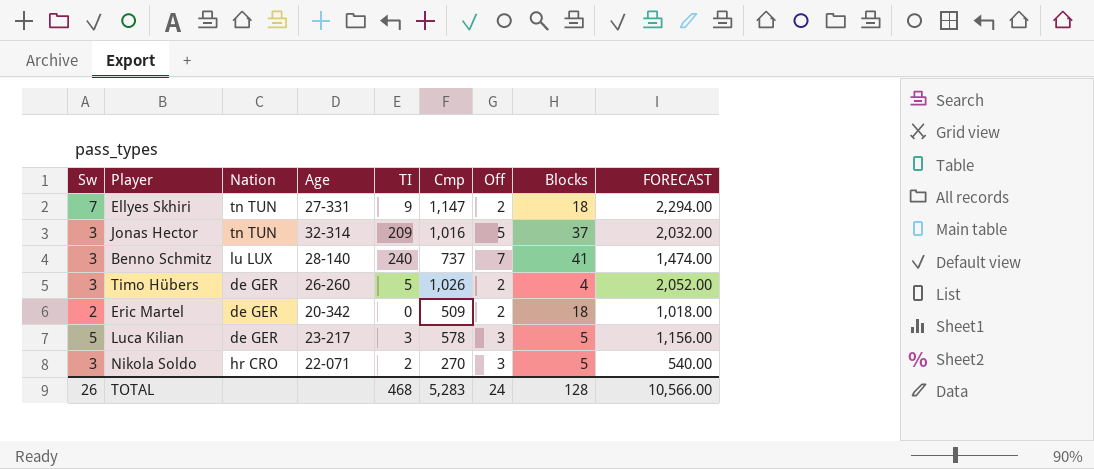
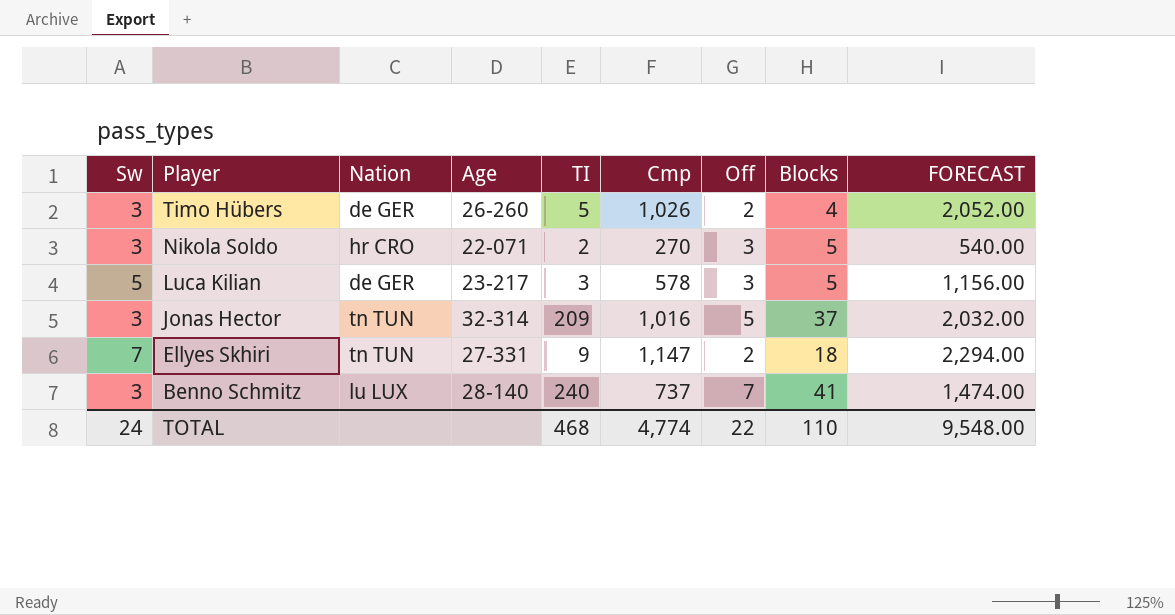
row order: none -> Player descending
row Eric Martel: 2 | de GER | 20-342 | 0 | 509 | 2 | 18 | 1,018.00 -> none
TOTAL | Sw: 26 -> 24
TOTAL | Cmp: 5,283 -> 4,774
TOTAL | Off: 24 -> 22
TOTAL | Blocks: 128 -> 110
TOTAL | FORECAST: 10,566.00 -> 9,548.00

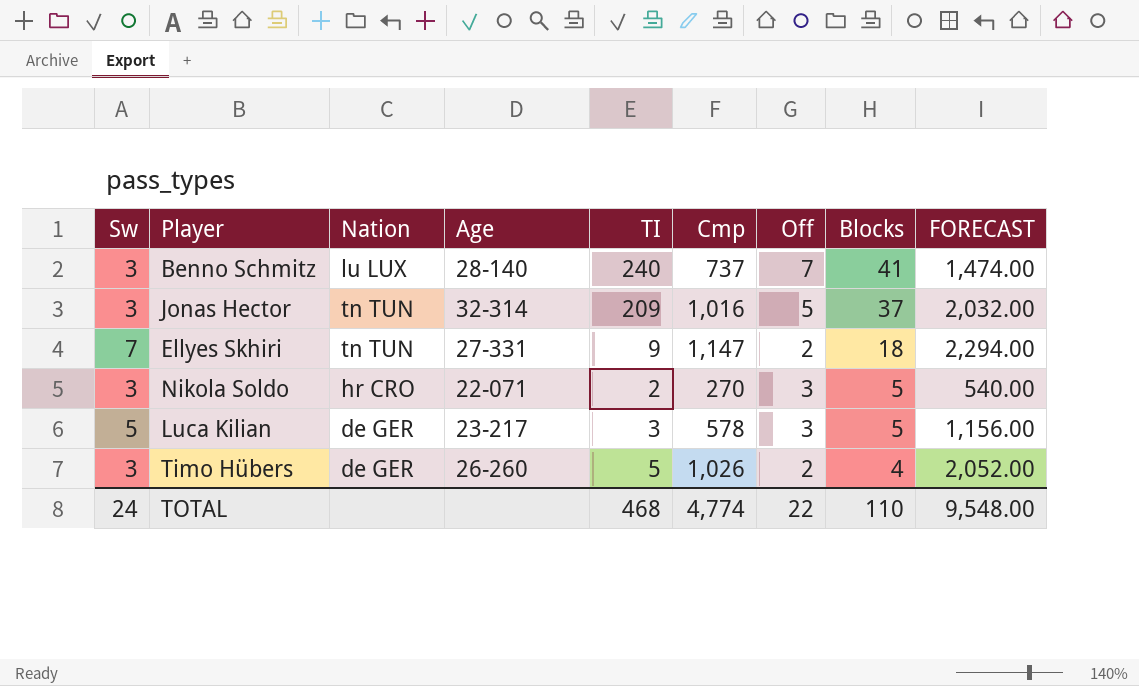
row order: Player descending -> Blocks descending

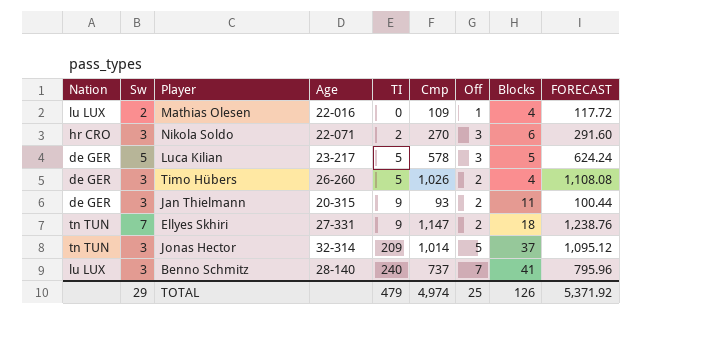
row order: Blocks descending -> TI ascending
column Nation | position: 3 -> 1
column FORECAST | formula: [Cmp] * 2 -> [Cmp] * 1.08
row Mathias Olesen: none -> lu LUX | 2 | 22-016 | 0 | 109 | 1 | 4 | 117.72
Nikola Soldo | Blocks: 5 -> 6
Luca Kilian | TI: 3 -> 5
row Jan Thielmann: none -> de GER | 3 | 20-315 | 9 | 93 | 2 | 11 | 100.44
Jonas Hector | Cmp: 1,016 -> 1,014
TOTAL | Sw: 24 -> 29
TOTAL | TI: 468 -> 479
TOTAL | Cmp: 4,774 -> 4,974
TOTAL | Off: 22 -> 25
TOTAL | Blocks: 110 -> 126
TOTAL | FORECAST: 9,548.00 -> 5,371.92

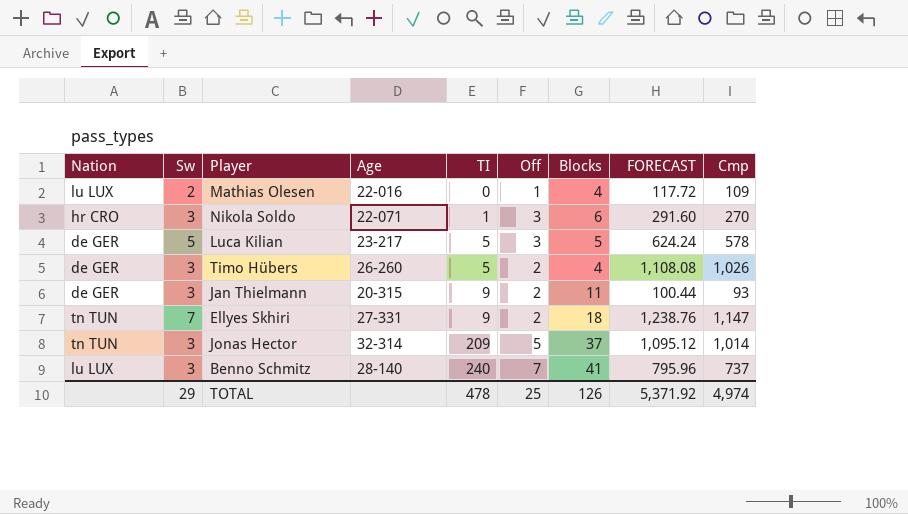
column Cmp | position: 6 -> 9
Nikola Soldo | TI: 2 -> 1
TOTAL | TI: 479 -> 478

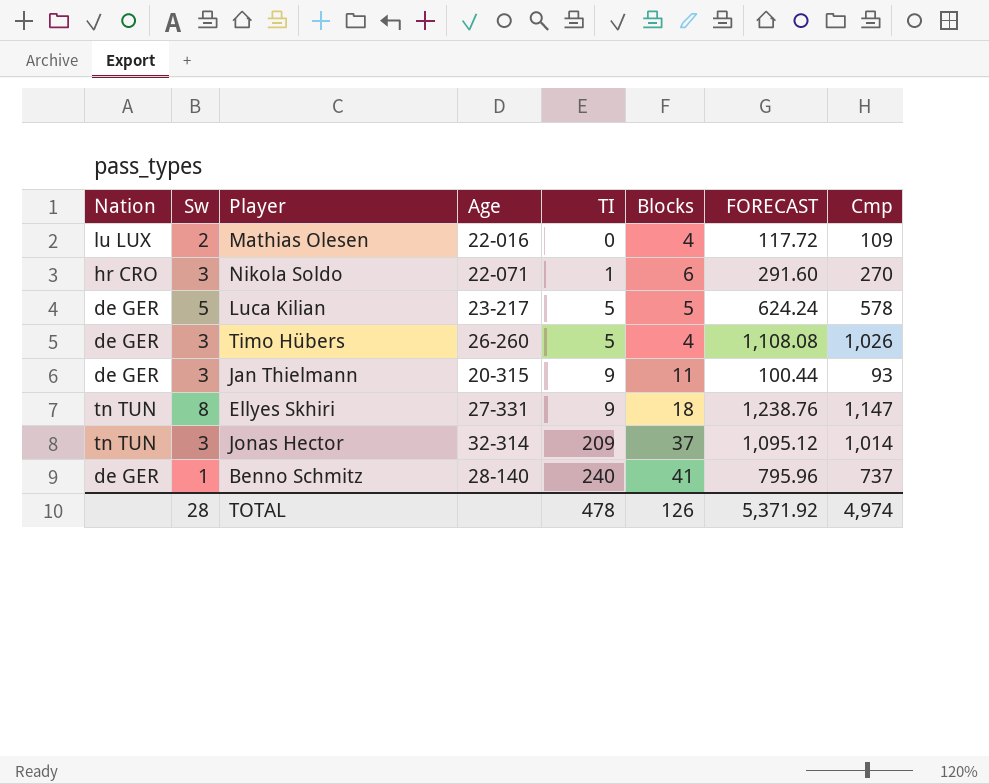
column Off | position: 6 -> none
Ellyes Skhiri | Sw: 7 -> 8
Benno Schmitz | Nation: lu LUX -> de GER
Benno Schmitz | Sw: 3 -> 1
TOTAL | Sw: 29 -> 28

